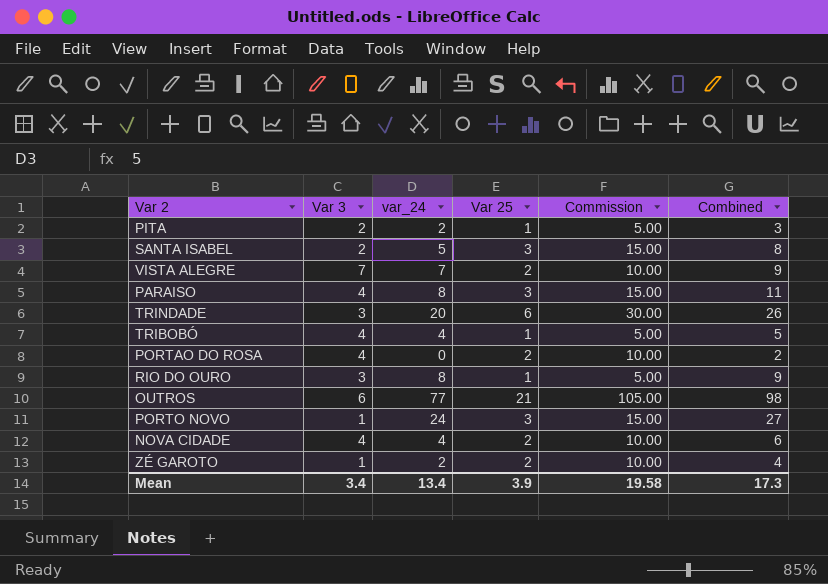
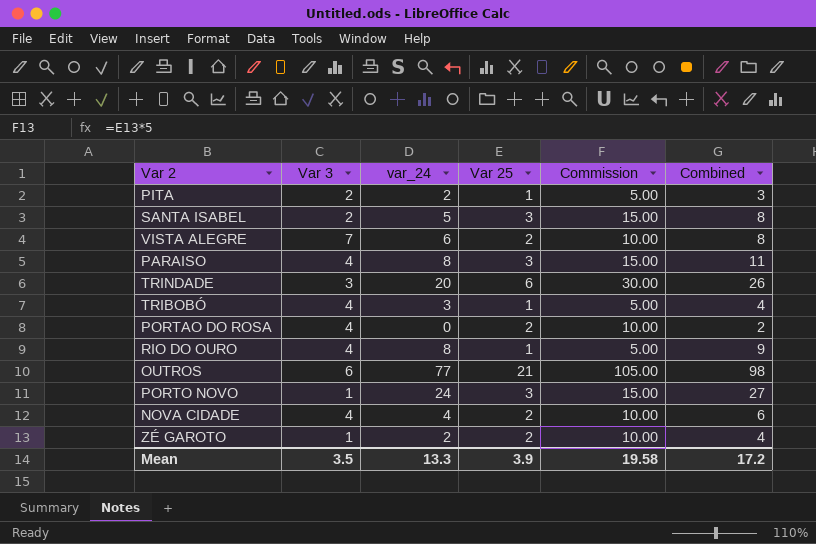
VISTA ALEGRE | var_24: 7 -> 6
VISTA ALEGRE | Combined: 9 -> 8
TRIBOBÓ | var_24: 4 -> 3
TRIBOBÓ | Combined: 5 -> 4
RIO DO OURO | Var 3: 3 -> 4
Mean | Var 3: 3.4 -> 3.5
Mean | var_24: 13.4 -> 13.3
Mean | Combined: 17.3 -> 17.2

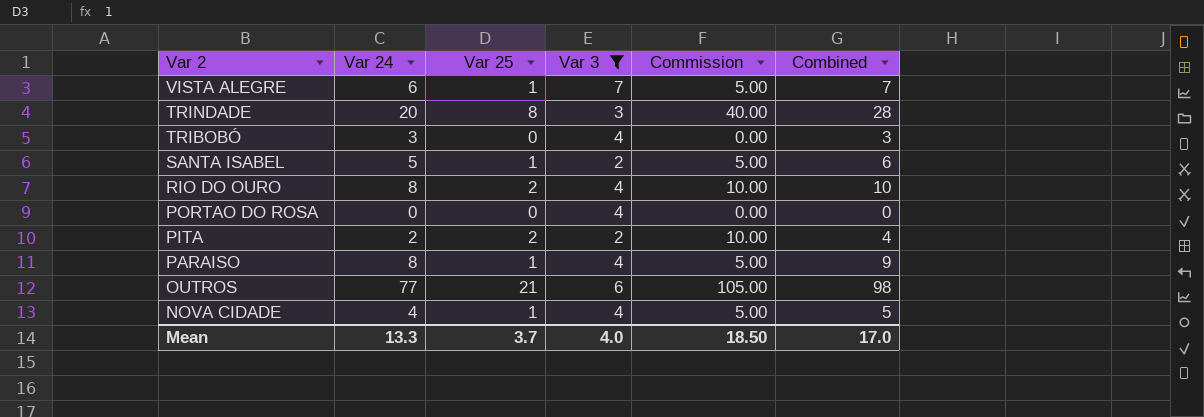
filter: none -> Var 3 != 1
row order: none -> Var 2 descending
column name: var_24 -> Var 24
column Var 3 | position: 2 -> 4
VISTA ALEGRE | Var 25: 2 -> 1
VISTA ALEGRE | Commission: 10.00 -> 5.00
VISTA ALEGRE | Combined: 8 -> 7
TRINDADE | Var 25: 6 -> 8
TRINDADE | Commission: 30.00 -> 40.00
TRINDADE | Combined: 26 -> 28
TRIBOBÓ | Var 25: 1 -> 0
TRIBOBÓ | Commission: 5.00 -> 0.00
TRIBOBÓ | Combined: 4 -> 3
SANTA ISABEL | Var 25: 3 -> 1
SANTA ISABEL | Commission: 15.00 -> 5.00
SANTA ISABEL | Combined: 8 -> 6
RIO DO OURO | Var 25: 1 -> 2
RIO DO OURO | Commission: 5.00 -> 10.00
RIO DO OURO | Combined: 9 -> 10
PORTAO DO ROSA | Var 25: 2 -> 0
PORTAO DO ROSA | Commission: 10.00 -> 0.00
PORTAO DO ROSA | Combined: 2 -> 0
PITA | Var 25: 1 -> 2
PITA | Commission: 5.00 -> 10.00
PITA | Combined: 3 -> 4
PARAISO | Var 25: 3 -> 1
PARAISO | Commission: 15.00 -> 5.00
PARAISO | Combined: 11 -> 9
NOVA CIDADE | Var 25: 2 -> 1
NOVA CIDADE | Commission: 10.00 -> 5.00
NOVA CIDADE | Combined: 6 -> 5
Mean | Var 25: 3.9 -> 3.7
Mean | Var 3: 3.5 -> 4.0
Mean | Commission: 19.58 -> 18.50
Mean | Combined: 17.2 -> 17.0

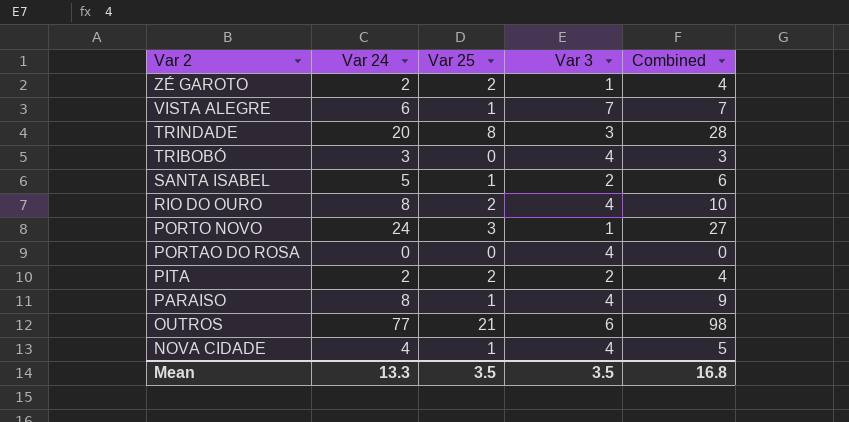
filter: Var 3 != 1 -> none
column Commission | formula: [Var 25] * 5 -> none
Mean | Var 25: 3.7 -> 3.5
Mean | Var 3: 4.0 -> 3.5
Mean | Combined: 17.0 -> 16.8

